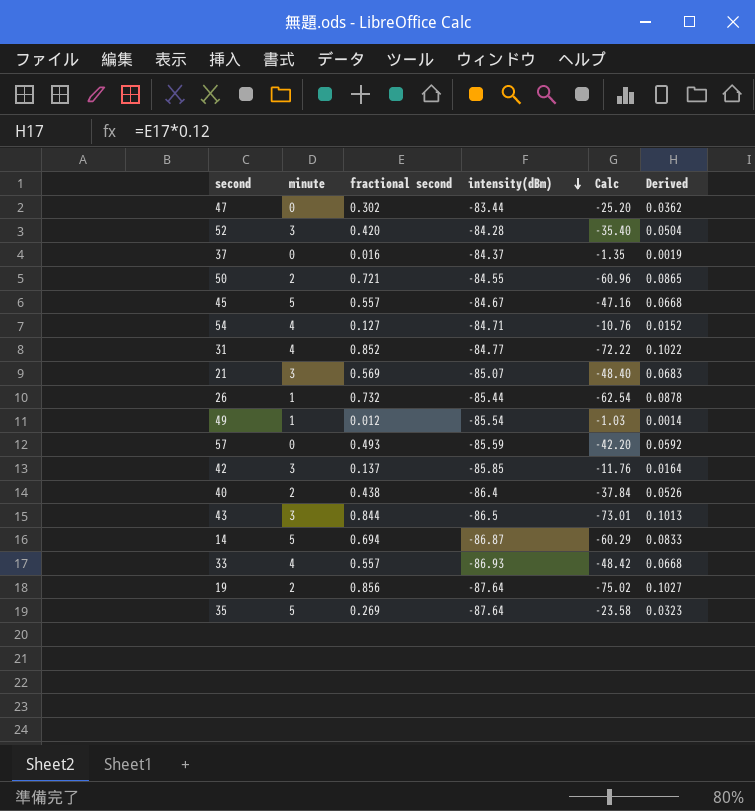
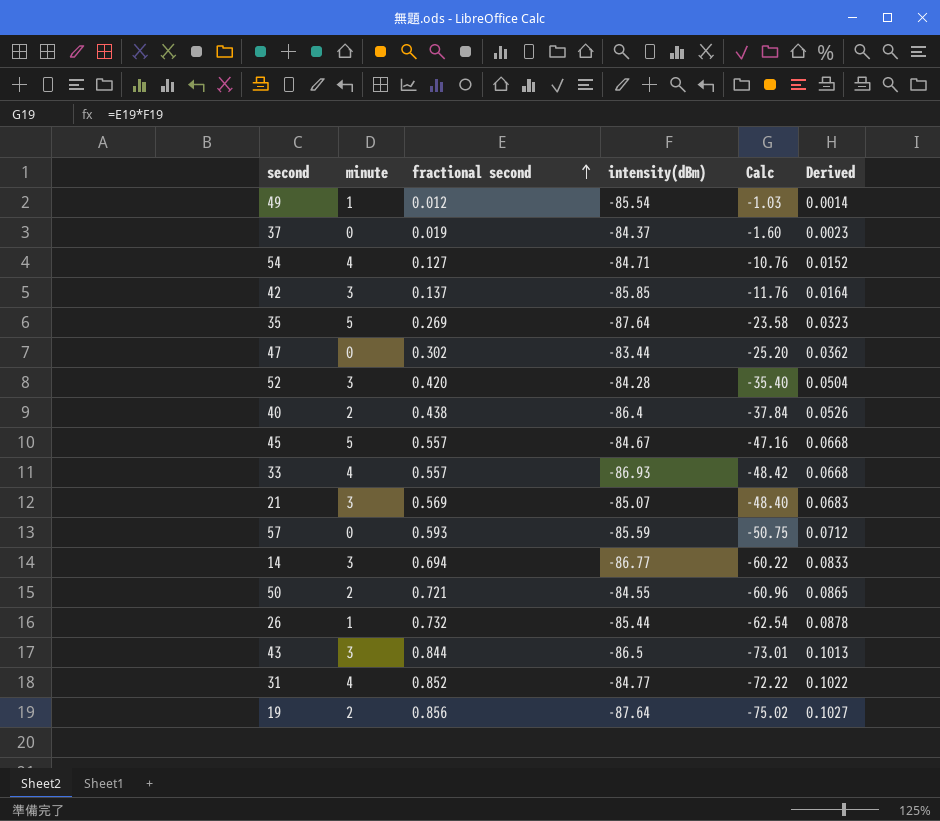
row order: intensity(dBm) descending -> fractional second ascending
37 | fractional second: 0.016 -> 0.019
37 | Calc: -1.35 -> -1.60
37 | Derived: 0.0019 -> 0.0023
57 | fractional second: 0.493 -> 0.593
57 | Calc: -42.20 -> -50.75
57 | Derived: 0.0592 -> 0.0712
14 | minute: 5 -> 3
14 | intensity(dBm): -86.87 -> -86.77
14 | Calc: -60.29 -> -60.22

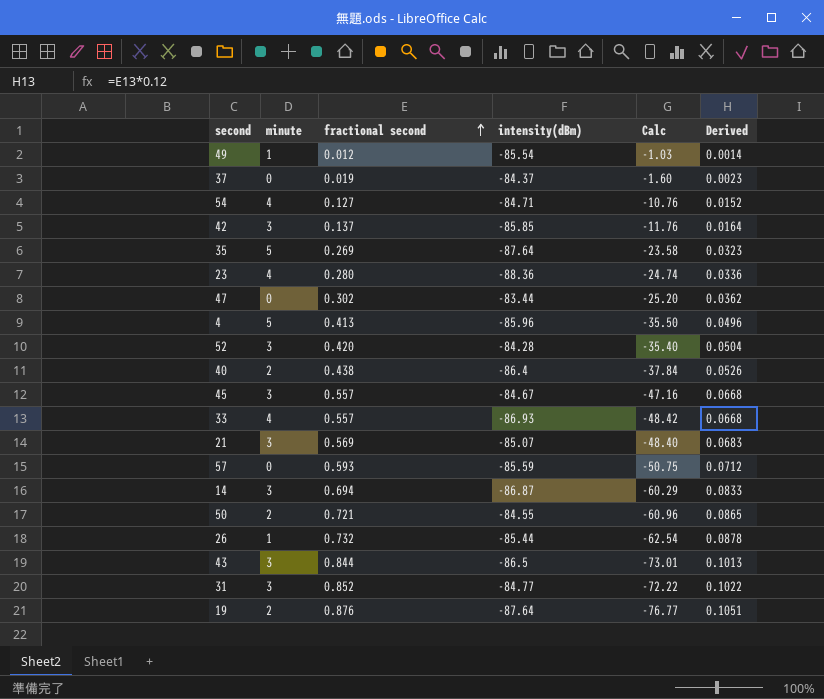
row 23: none -> 4 | 0.280 | -88.36 | -24.74 | 0.0336
row 4: none -> 5 | 0.413 | -85.96 | -35.50 | 0.0496
45 | minute: 5 -> 3
14 | intensity(dBm): -86.77 -> -86.87
14 | Calc: -60.22 -> -60.29
31 | minute: 4 -> 3
19 | fractional second: 0.856 -> 0.876
19 | Calc: -75.02 -> -76.77
19 | Derived: 0.1027 -> 0.1051

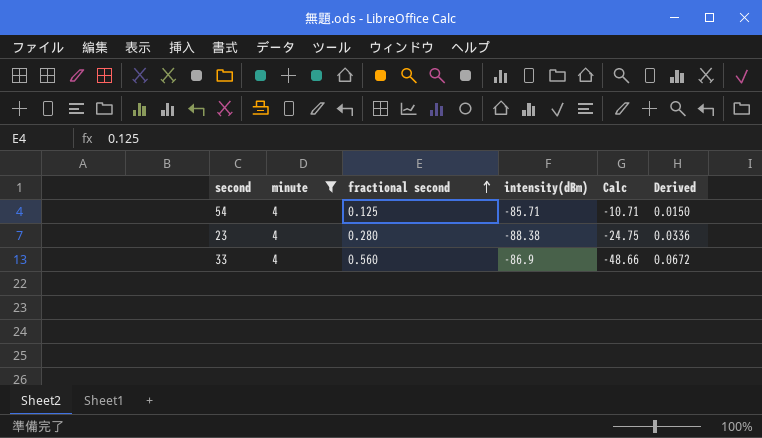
filter: none -> minute = 4
54 | fractional second: 0.127 -> 0.125
54 | intensity(dBm): -84.71 -> -85.71
54 | Calc: -10.76 -> -10.71
54 | Derived: 0.0152 -> 0.0150
23 | intensity(dBm): -88.36 -> -88.38
23 | Calc: -24.74 -> -24.75
33 | fractional second: 0.557 -> 0.560
33 | intensity(dBm): -86.93 -> -86.9
33 | Calc: -48.42 -> -48.66
33 | Derived: 0.0668 -> 0.0672

